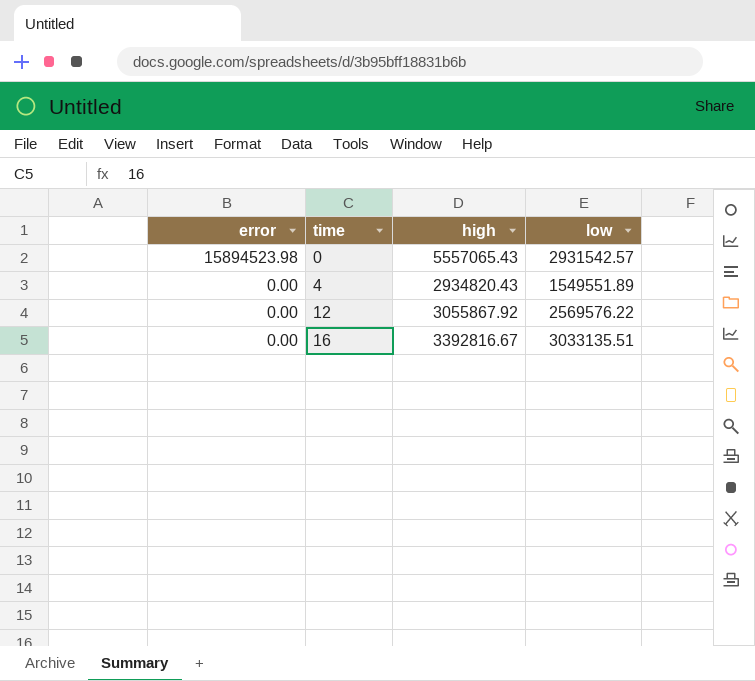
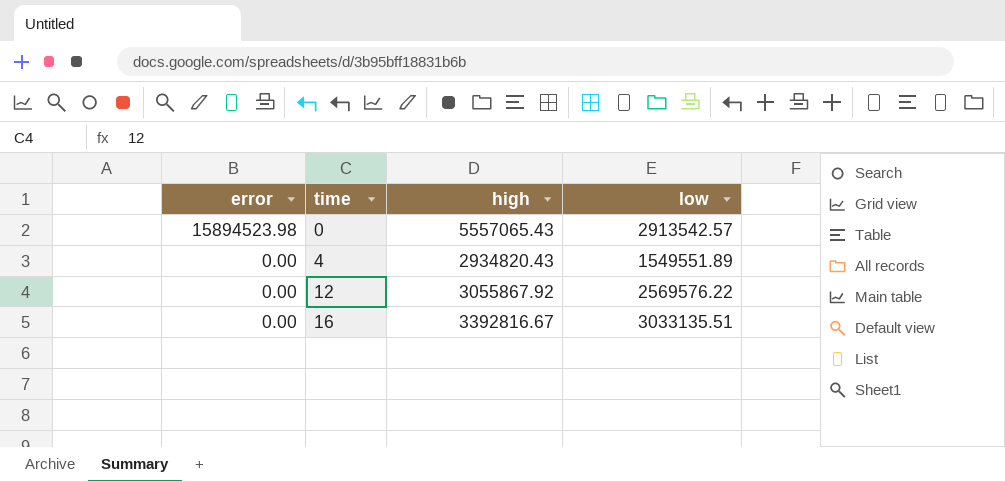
0 | low: 2931542.57 -> 2913542.57

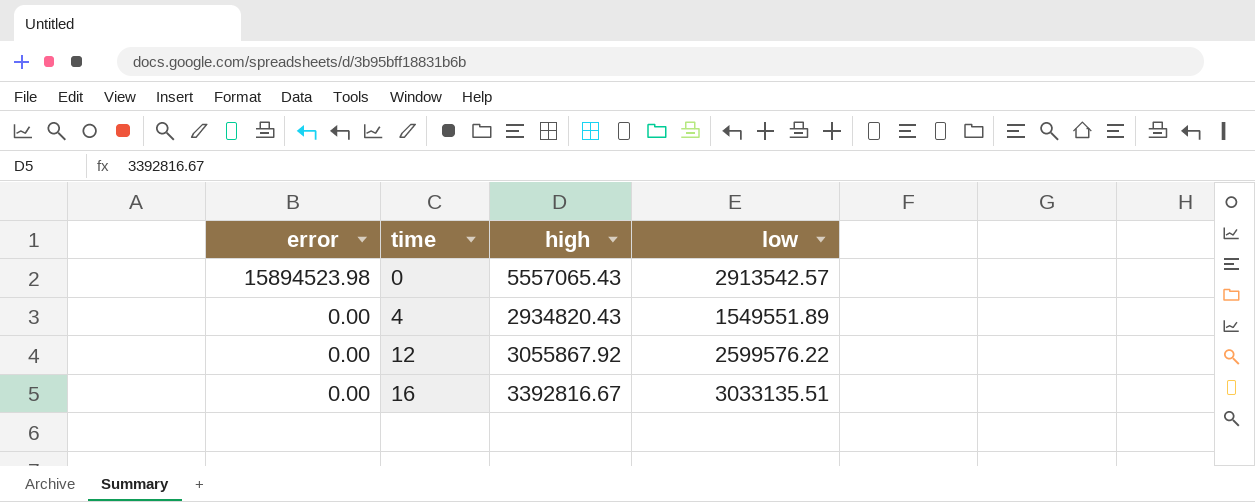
12 | low: 2569576.22 -> 2599576.22

